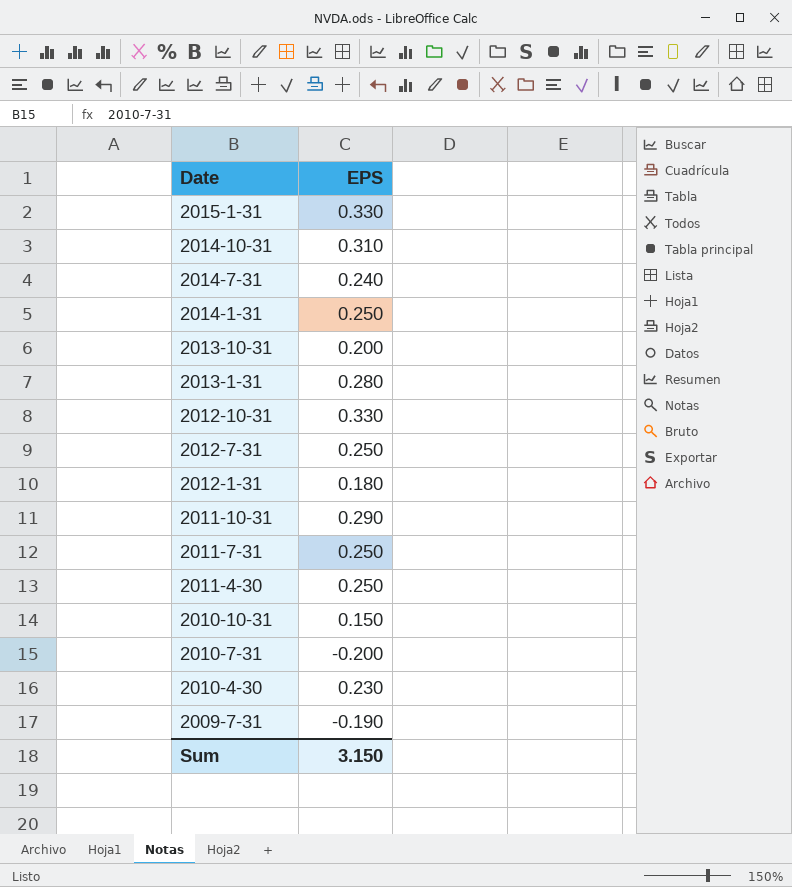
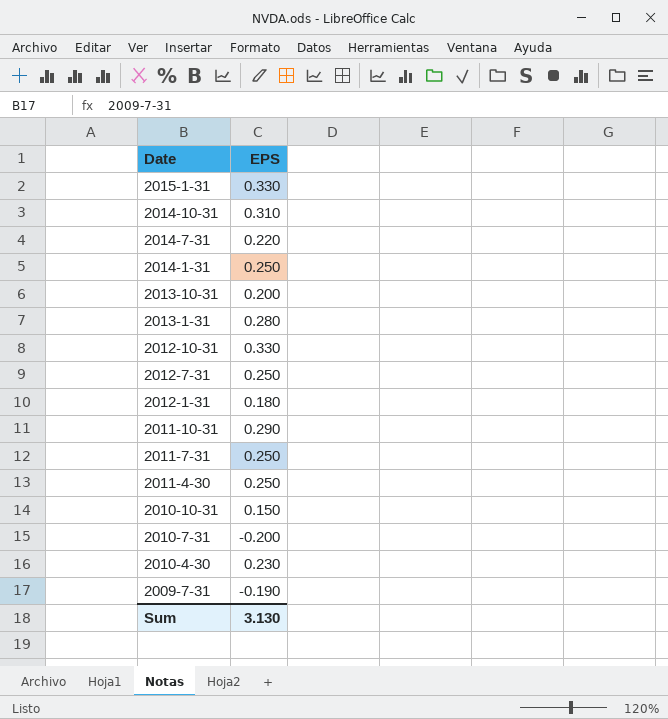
2014-7-31 | EPS: 0.240 -> 0.220
Sum | EPS: 3.150 -> 3.130

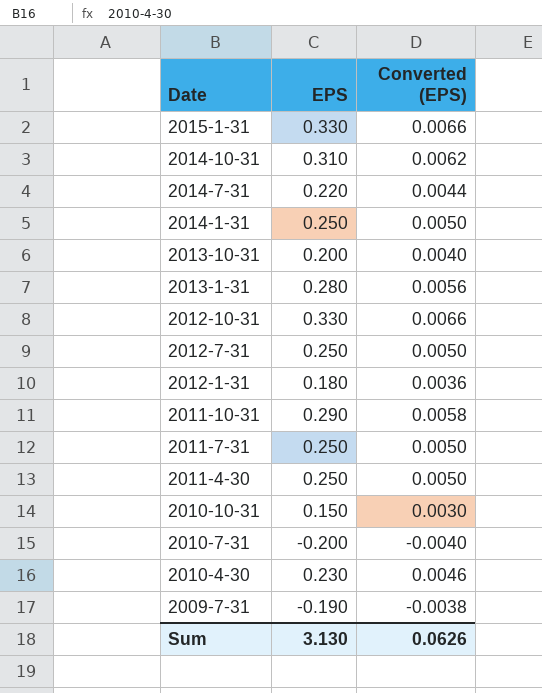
column Converted (EPS) | formula: none -> [EPS] * 0.02

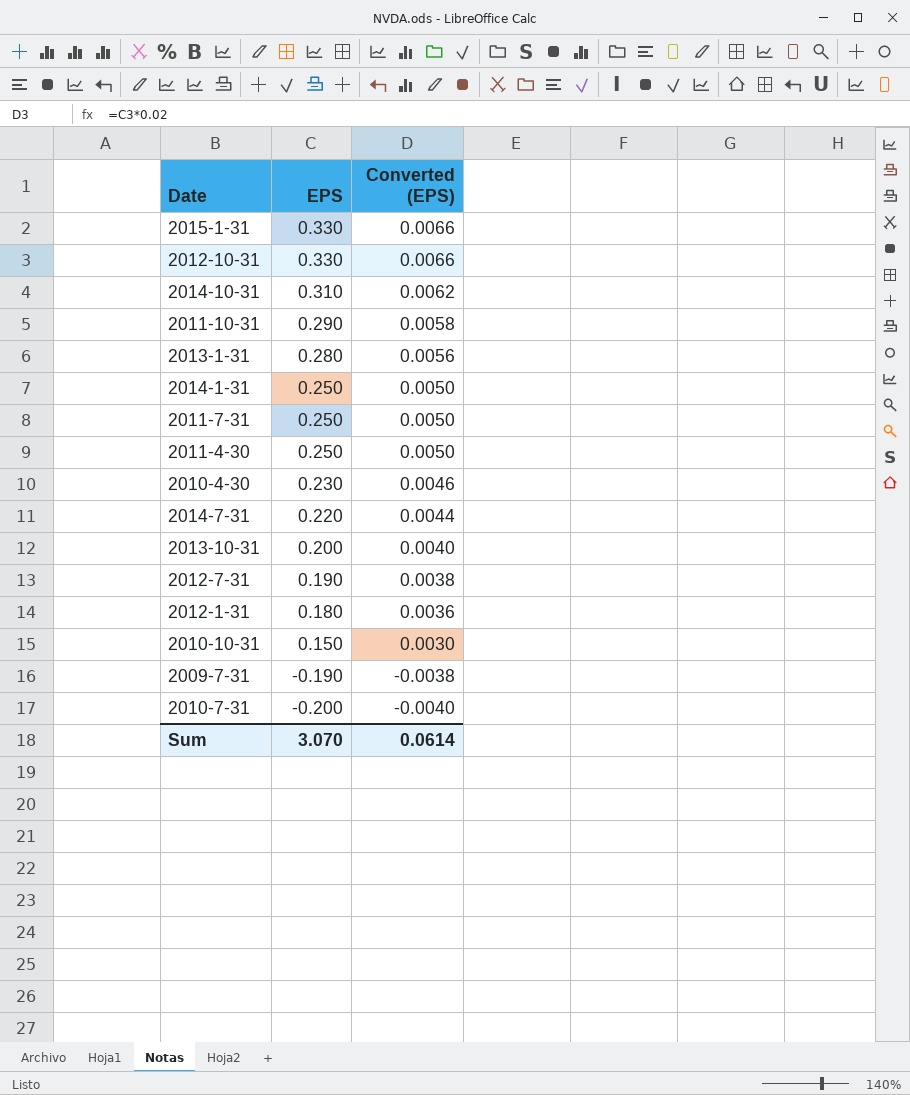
row order: Date descending -> EPS descending
2012-7-31 | EPS: 0.250 -> 0.190
2012-7-31 | Converted (EPS): 0.0050 -> 0.0038
Sum | EPS: 3.130 -> 3.070
Sum | Converted (EPS): 0.0626 -> 0.0614

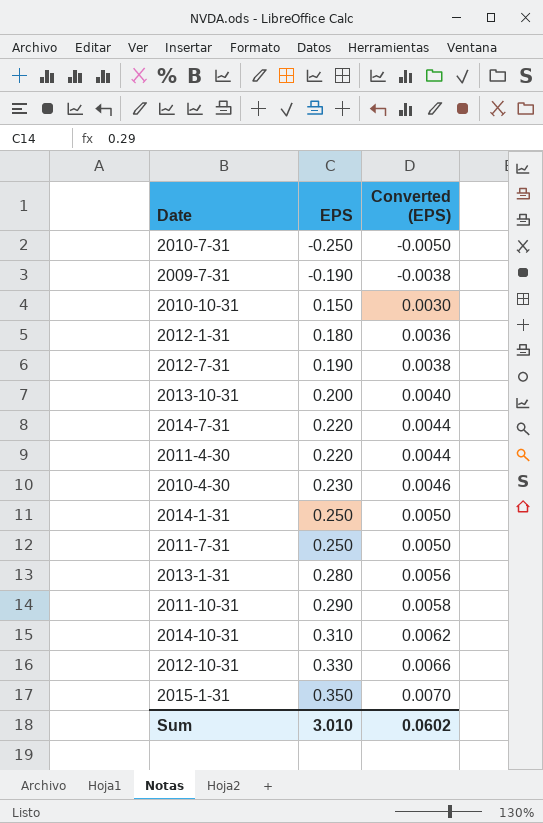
row order: EPS descending -> EPS ascending
2010-7-31 | EPS: -0.200 -> -0.250
2010-7-31 | Converted (EPS): -0.0040 -> -0.0050
2011-4-30 | EPS: 0.250 -> 0.220
2011-4-30 | Converted (EPS): 0.0050 -> 0.0044
2015-1-31 | EPS: 0.330 -> 0.350
2015-1-31 | Converted (EPS): 0.0066 -> 0.0070
Sum | EPS: 3.070 -> 3.010
Sum | Converted (EPS): 0.0614 -> 0.0602

